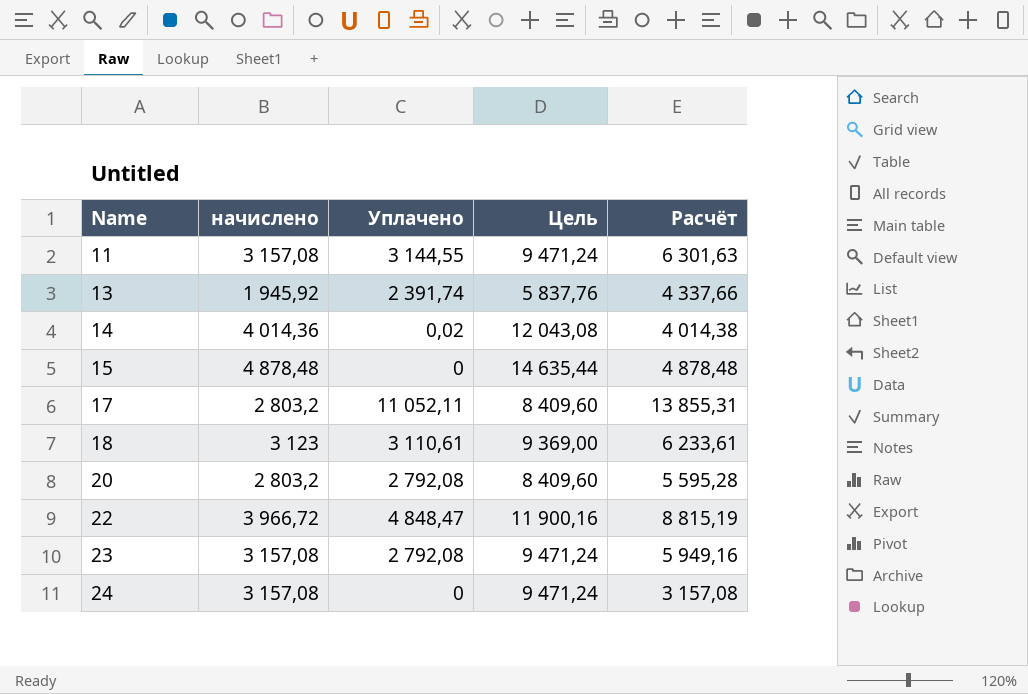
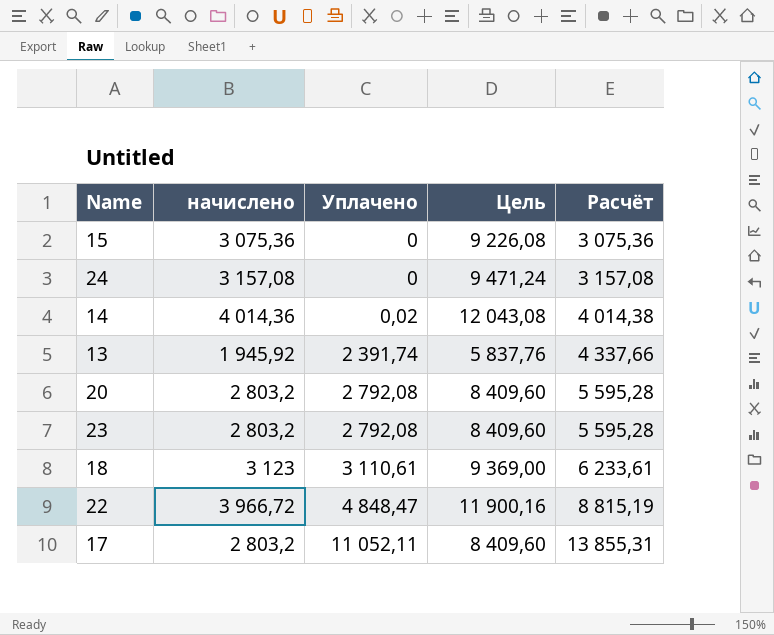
row order: Name ascending -> Уплачено ascending
row 11: 3 157,08 | 3 144,55 | 9 471,24 | 6 301,63 -> none
15 | начислено: 4 878,48 -> 3 075,36
15 | Цель: 14 635,44 -> 9 226,08
15 | Расчёт: 4 878,48 -> 3 075,36
23 | начислено: 3 157,08 -> 2 803,2
23 | Цель: 9 471,24 -> 8 409,60
23 | Расчёт: 5 949,16 -> 5 595,28

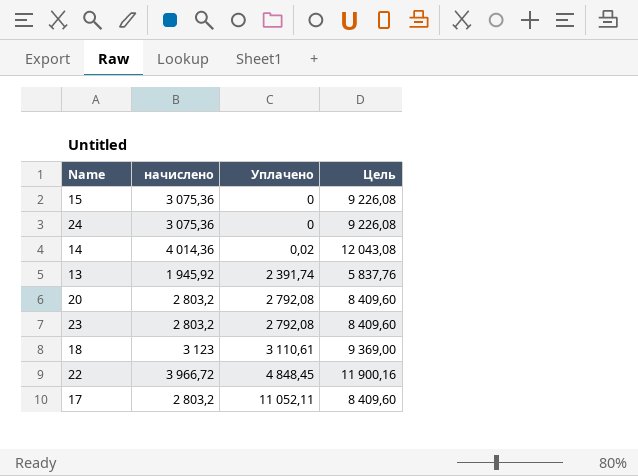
column Расчёт | formula: [начислено] + [Уплачено] -> none
24 | начислено: 3 157,08 -> 3 075,36
24 | Цель: 9 471,24 -> 9 226,08
22 | Уплачено: 4 848,47 -> 4 848,45

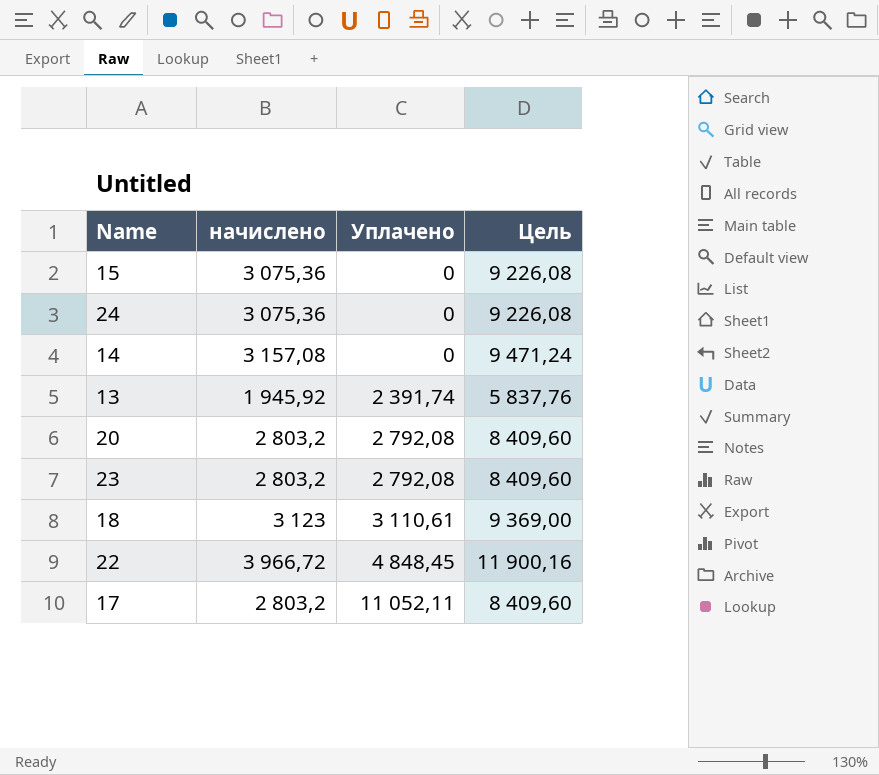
14 | начислено: 4 014,36 -> 3 157,08
14 | Уплачено: 0,02 -> 0
14 | Цель: 12 043,08 -> 9 471,24

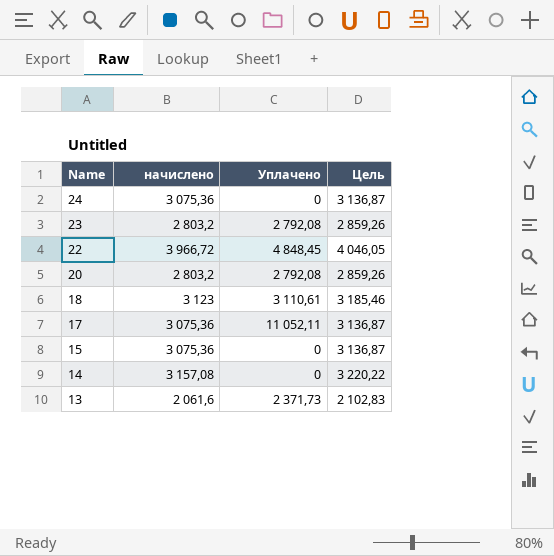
row order: Уплачено ascending -> Name descending
column Цель | formula: [начислено] * 3 -> [начислено] * 1,02
17 | начислено: 2 803,2 -> 3 075,36
13 | начислено: 1 945,92 -> 2 061,6
13 | Уплачено: 2 391,74 -> 2 371,73

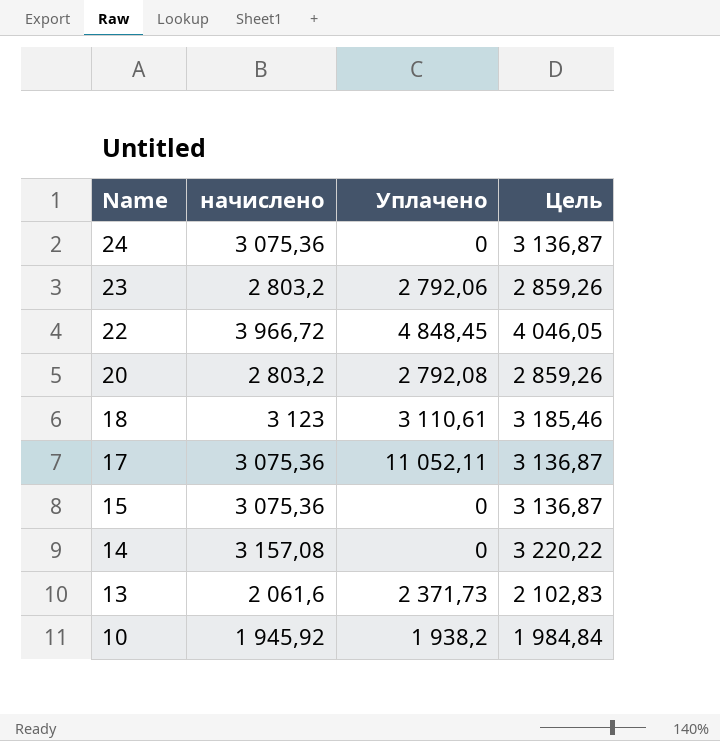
23 | Уплачено: 2 792,08 -> 2 792,06
row 10: none -> 1 945,92 | 1 938,2 | 1 984,84

